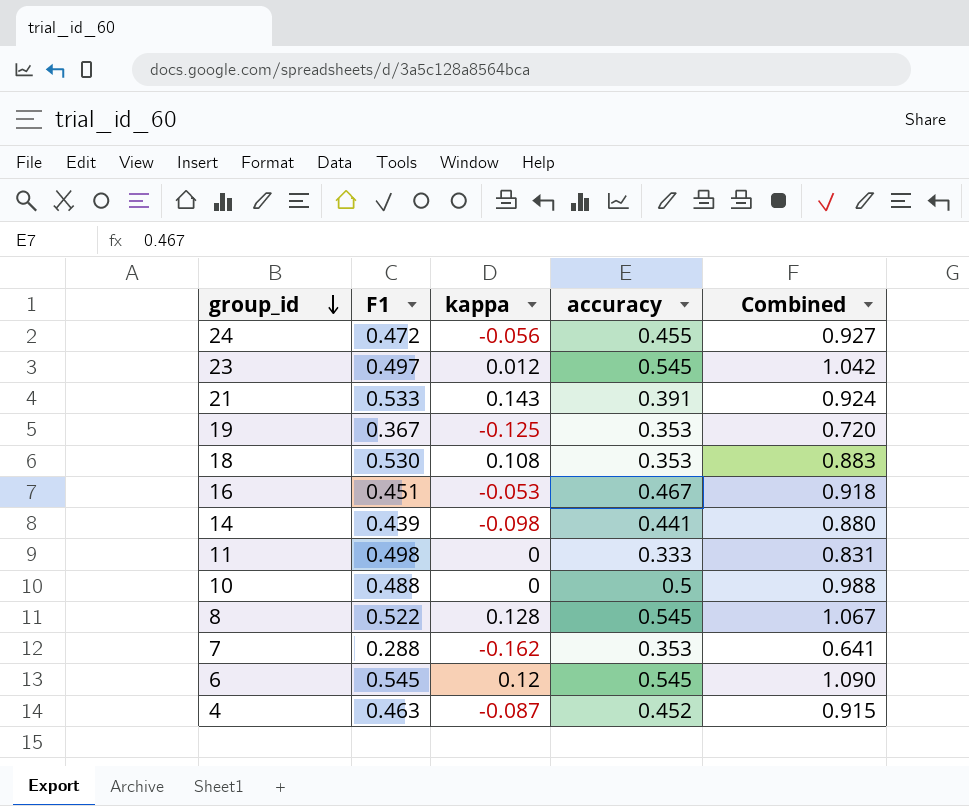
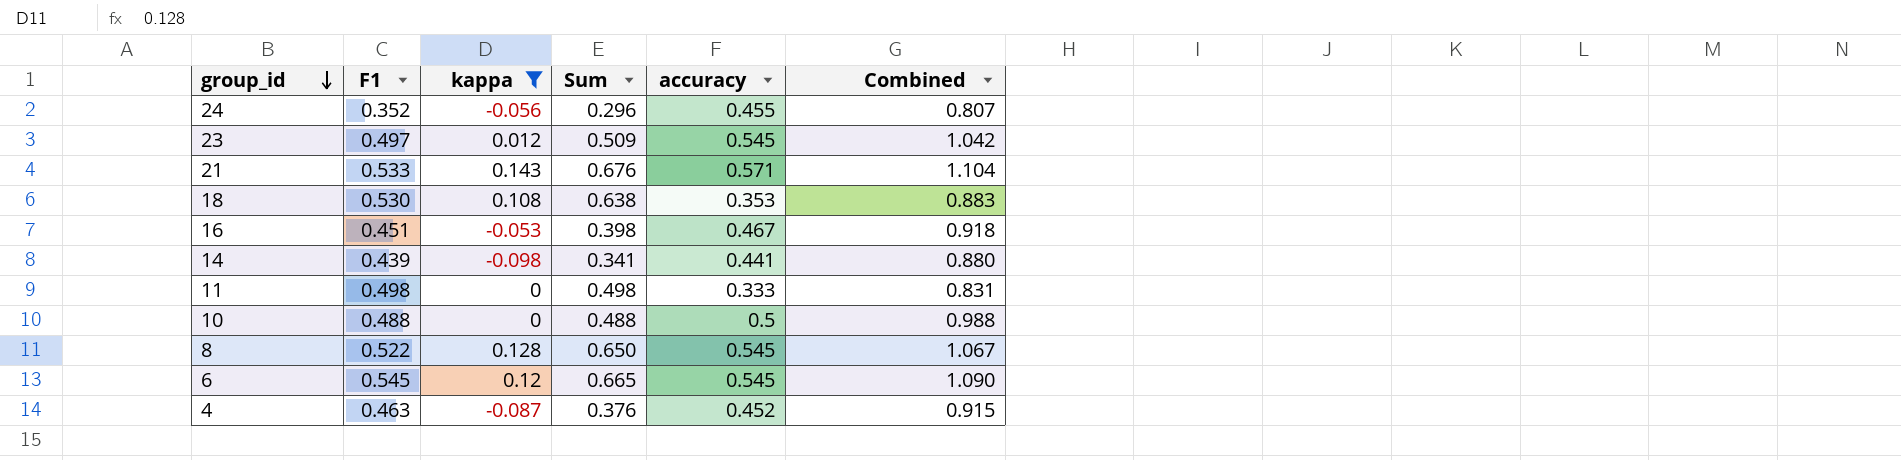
filter: none -> kappa >= -0.098
column Sum | formula: none -> [F1] + [kappa]
24 | F1: 0.472 -> 0.352
24 | Combined: 0.927 -> 0.807
21 | accuracy: 0.391 -> 0.571
21 | Combined: 0.924 -> 1.104

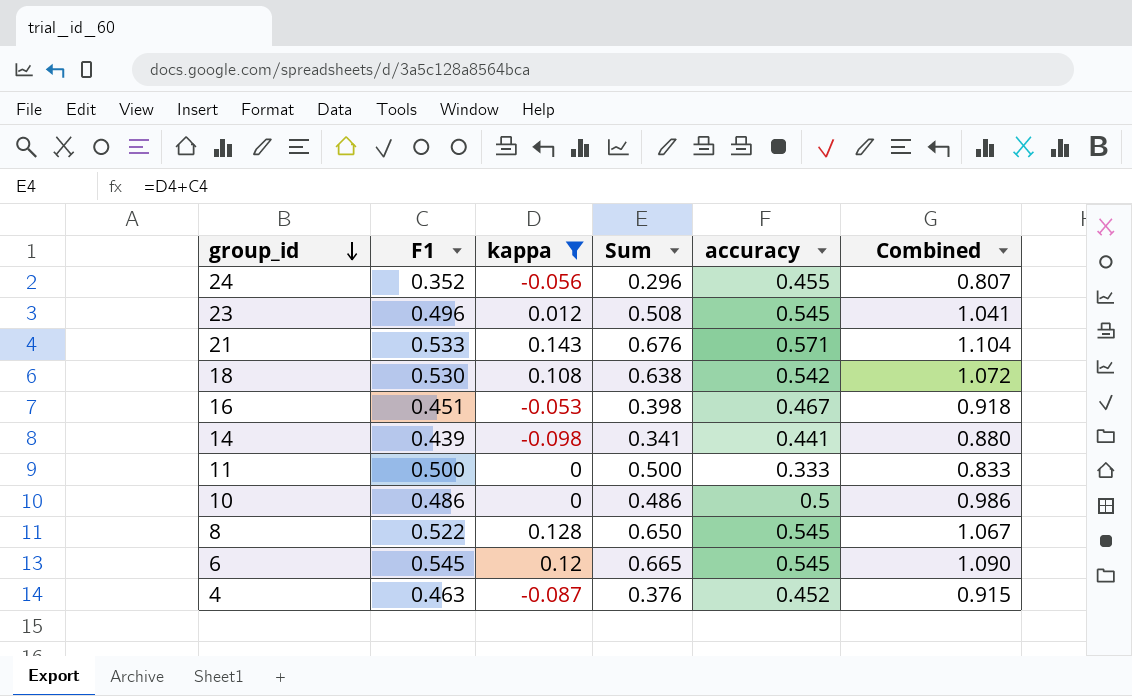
23 | F1: 0.497 -> 0.496
23 | Sum: 0.509 -> 0.508
23 | Combined: 1.042 -> 1.041
18 | accuracy: 0.353 -> 0.542
18 | Combined: 0.883 -> 1.072
11 | F1: 0.498 -> 0.500
11 | Sum: 0.498 -> 0.500
11 | Combined: 0.831 -> 0.833
10 | F1: 0.488 -> 0.486
10 | Sum: 0.488 -> 0.486
10 | Combined: 0.988 -> 0.986

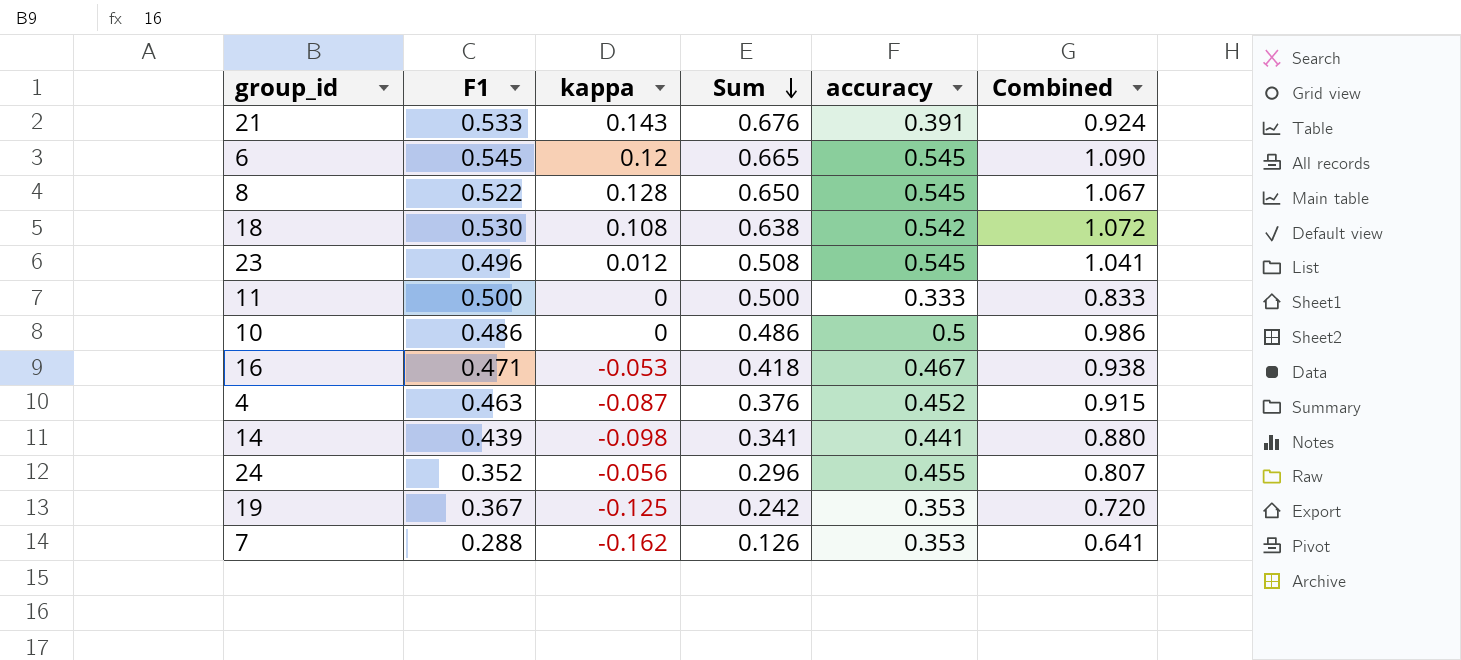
filter: kappa >= -0.098 -> none
row order: group_id descending -> Sum descending
21 | accuracy: 0.571 -> 0.391
21 | Combined: 1.104 -> 0.924
16 | F1: 0.451 -> 0.471
16 | Sum: 0.398 -> 0.418
16 | Combined: 0.918 -> 0.938

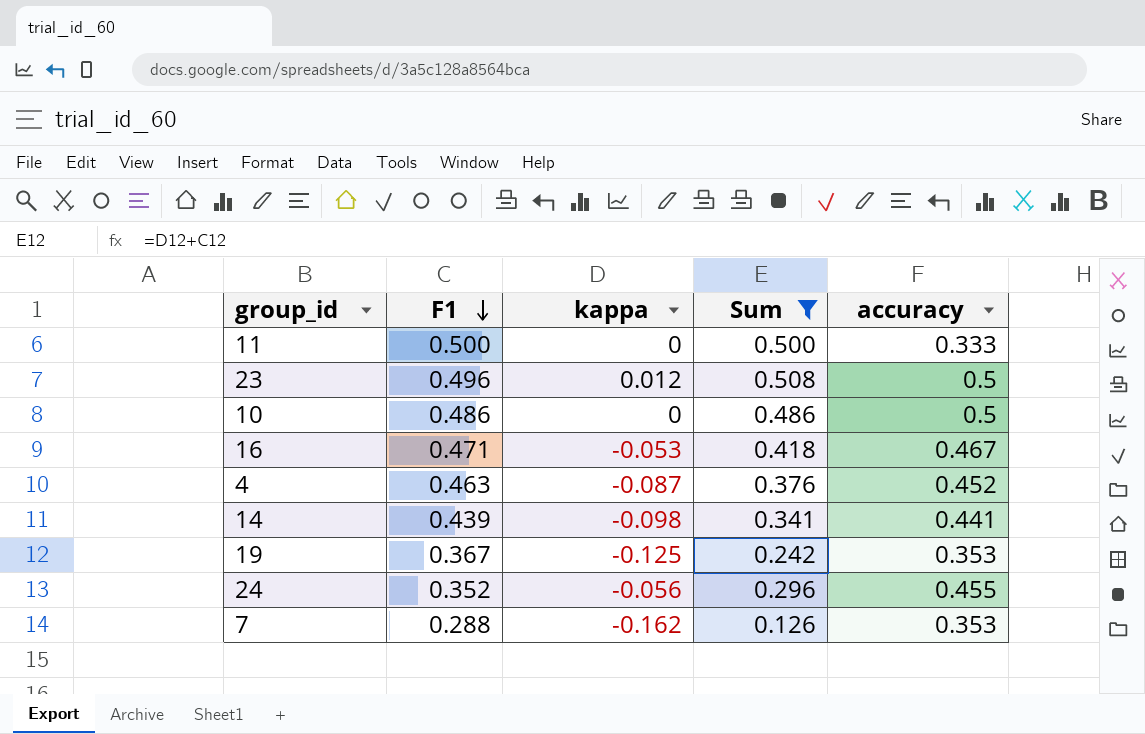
filter: none -> Sum <= 0.508
row order: Sum descending -> F1 descending
column Combined | formula: [F1] + [accuracy] -> none
23 | accuracy: 0.545 -> 0.5

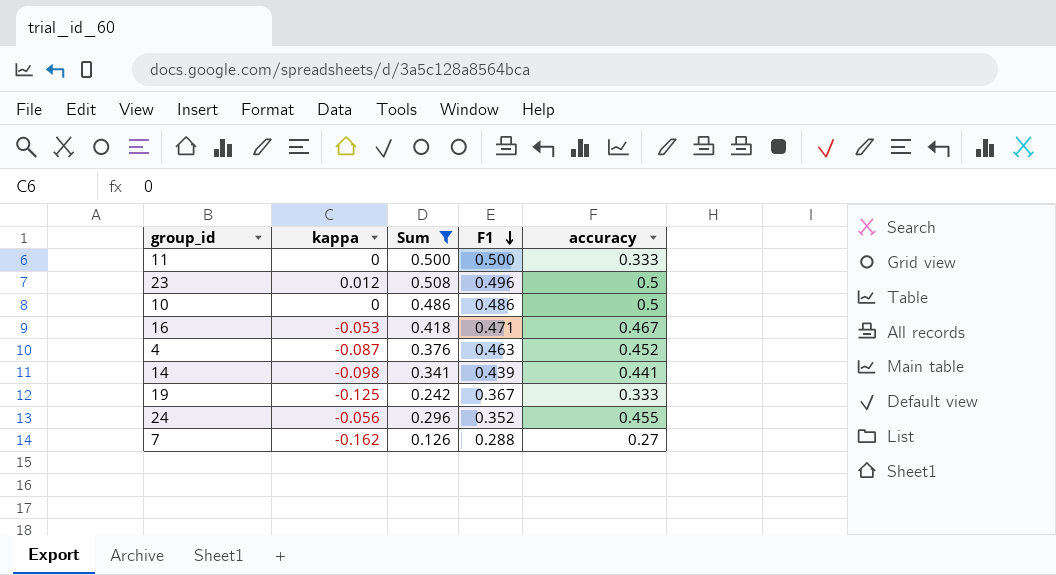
column F1 | position: 2 -> 4
19 | accuracy: 0.353 -> 0.333
7 | accuracy: 0.353 -> 0.27

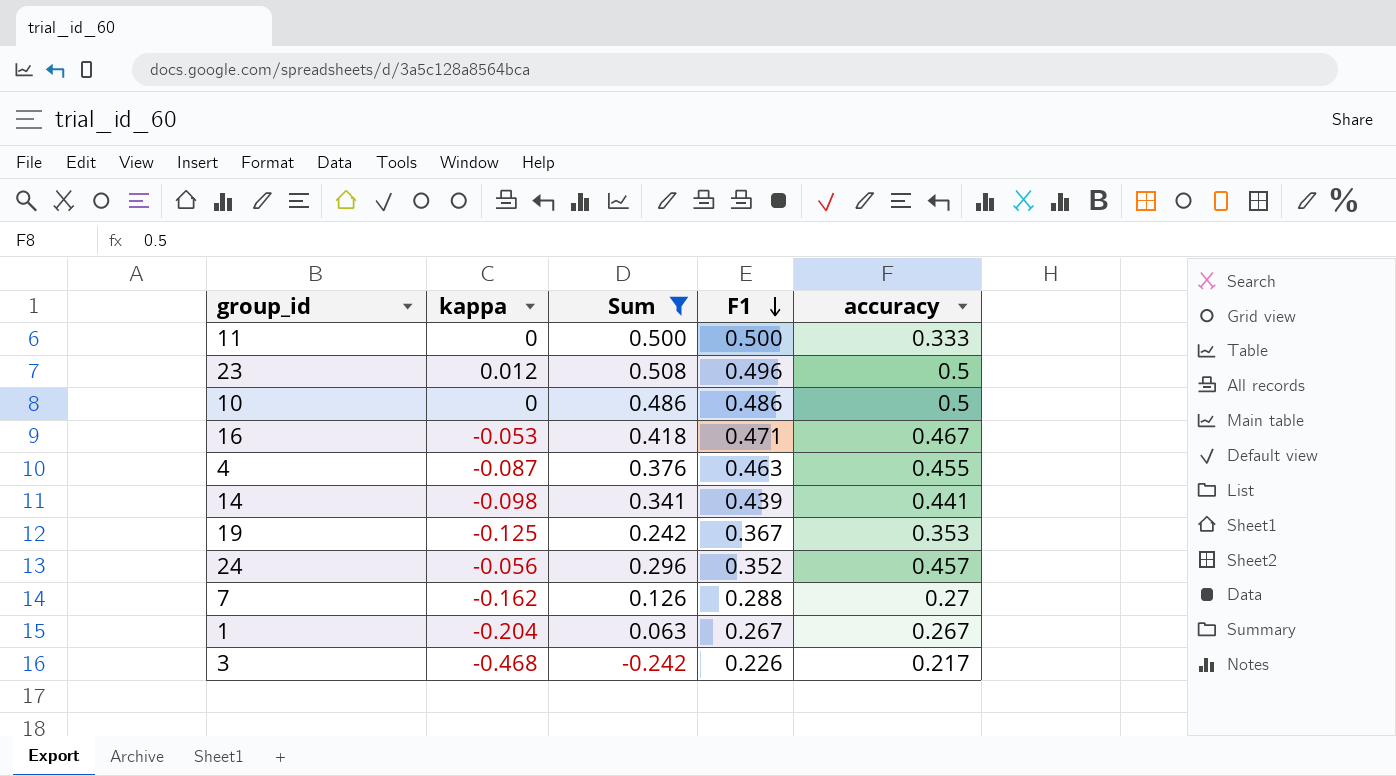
4 | accuracy: 0.452 -> 0.455
19 | accuracy: 0.333 -> 0.353
24 | accuracy: 0.455 -> 0.457
row 1: none -> -0.204 | 0.063 | 0.267 | 0.267
row 3: none -> -0.468 | -0.242 | 0.226 | 0.217

